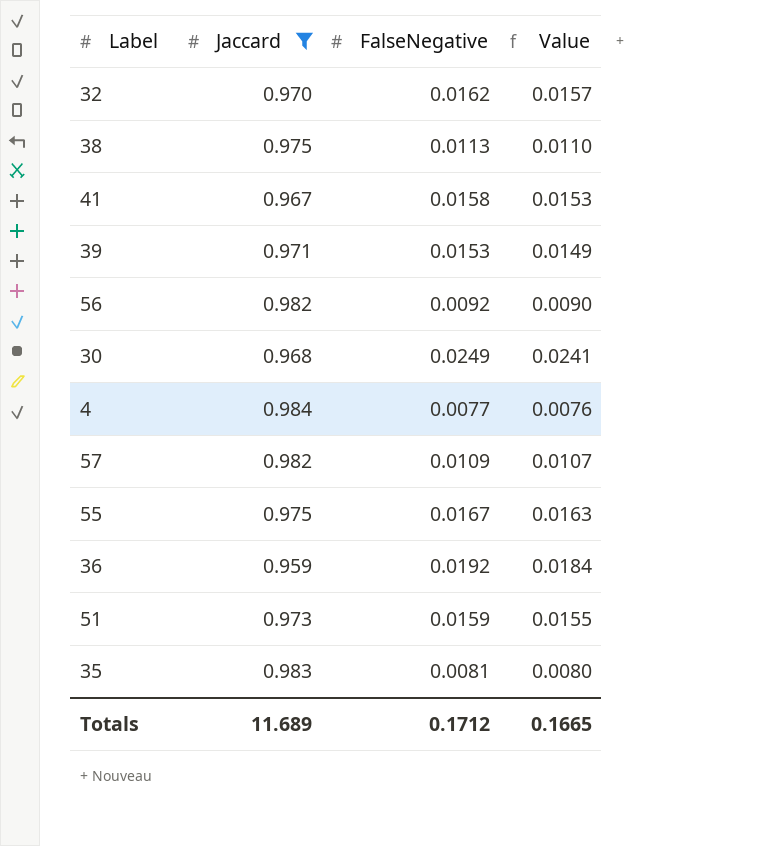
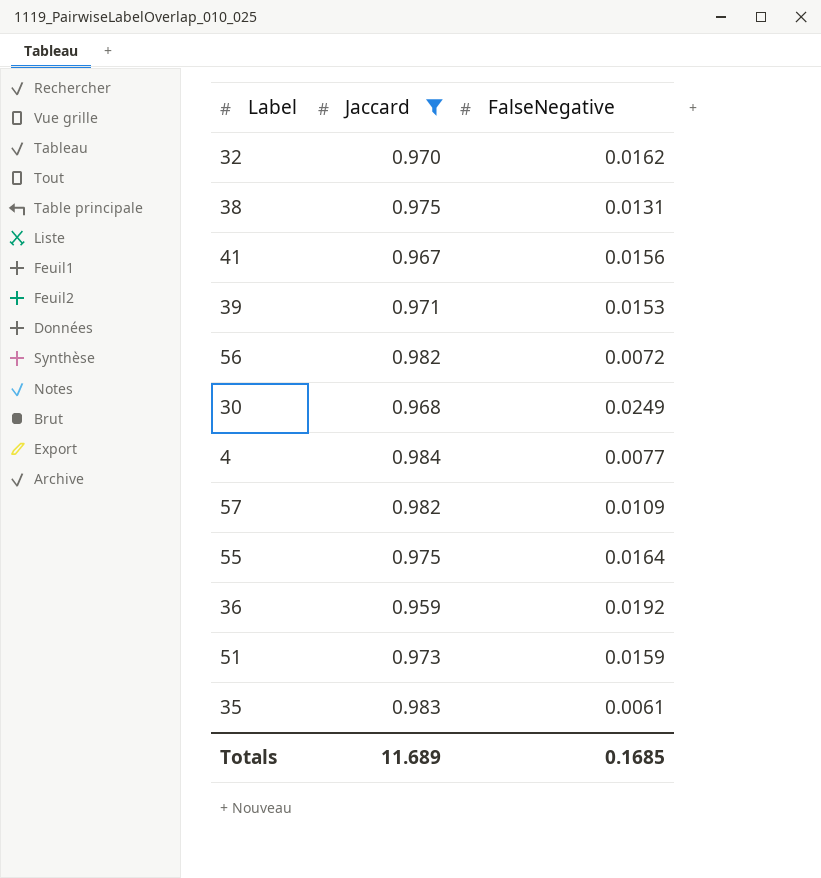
column Value | formula: [Jaccard] * [FalseNegative] -> none
38 | FalseNegative: 0.0113 -> 0.0131
41 | FalseNegative: 0.0158 -> 0.0156
56 | FalseNegative: 0.0092 -> 0.0072
55 | FalseNegative: 0.0167 -> 0.0164
35 | FalseNegative: 0.0081 -> 0.0061
Totals | FalseNegative: 0.1712 -> 0.1685

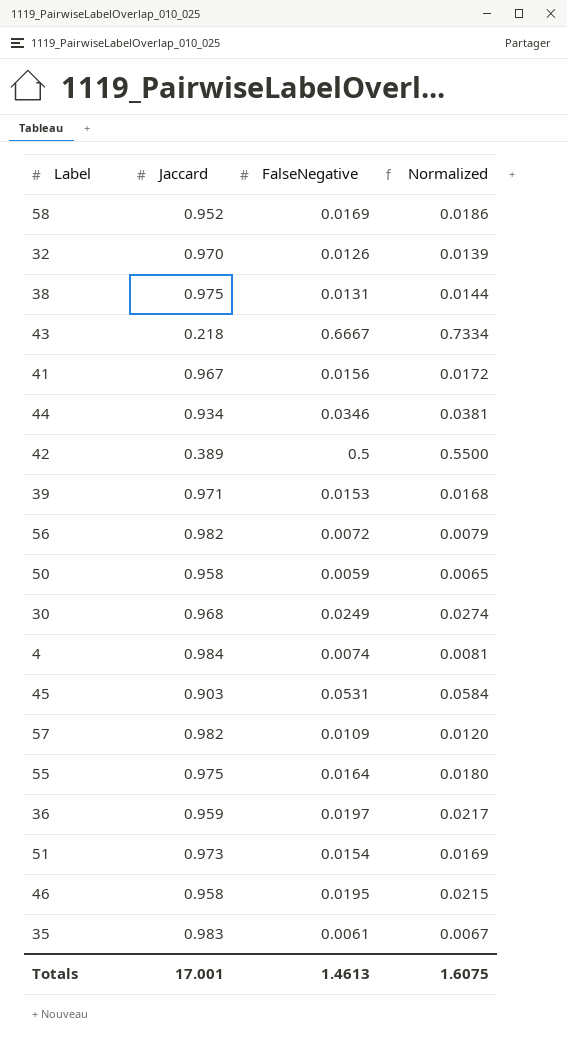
filter: Jaccard >= 0.959 -> none
column Normalized | formula: none -> [FalseNegative] * 1.1
32 | FalseNegative: 0.0162 -> 0.0126
4 | FalseNegative: 0.0077 -> 0.0074
36 | FalseNegative: 0.0192 -> 0.0197
51 | FalseNegative: 0.0159 -> 0.0154
Totals | Jaccard: 11.689 -> 17.001
Totals | FalseNegative: 0.1685 -> 1.4613

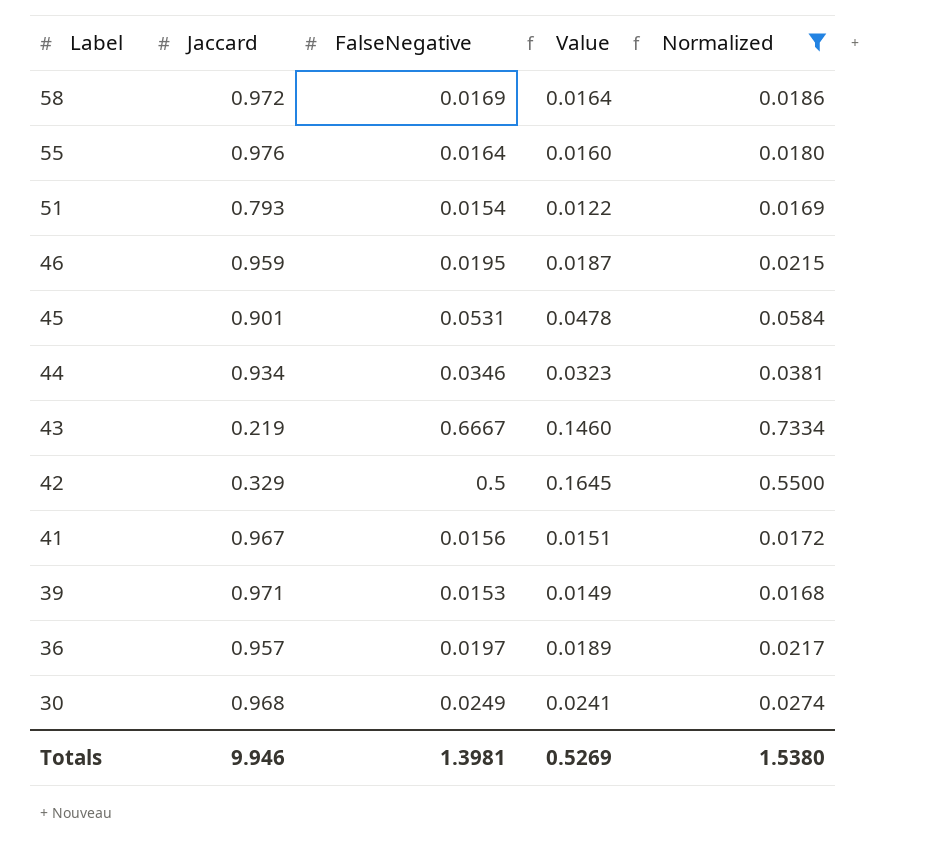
filter: none -> Normalized >= 0.0168
row order: none -> Label descending
column Value | formula: none -> [Jaccard] * [FalseNegative]
58 | Jaccard: 0.952 -> 0.972
55 | Jaccard: 0.975 -> 0.976
51 | Jaccard: 0.973 -> 0.793
46 | Jaccard: 0.958 -> 0.959
45 | Jaccard: 0.903 -> 0.901
43 | Jaccard: 0.218 -> 0.219
42 | Jaccard: 0.389 -> 0.329
36 | Jaccard: 0.959 -> 0.957
Totals | Jaccard: 17.001 -> 9.946
Totals | FalseNegative: 1.4613 -> 1.3981
Totals | Normalized: 1.6075 -> 1.5380

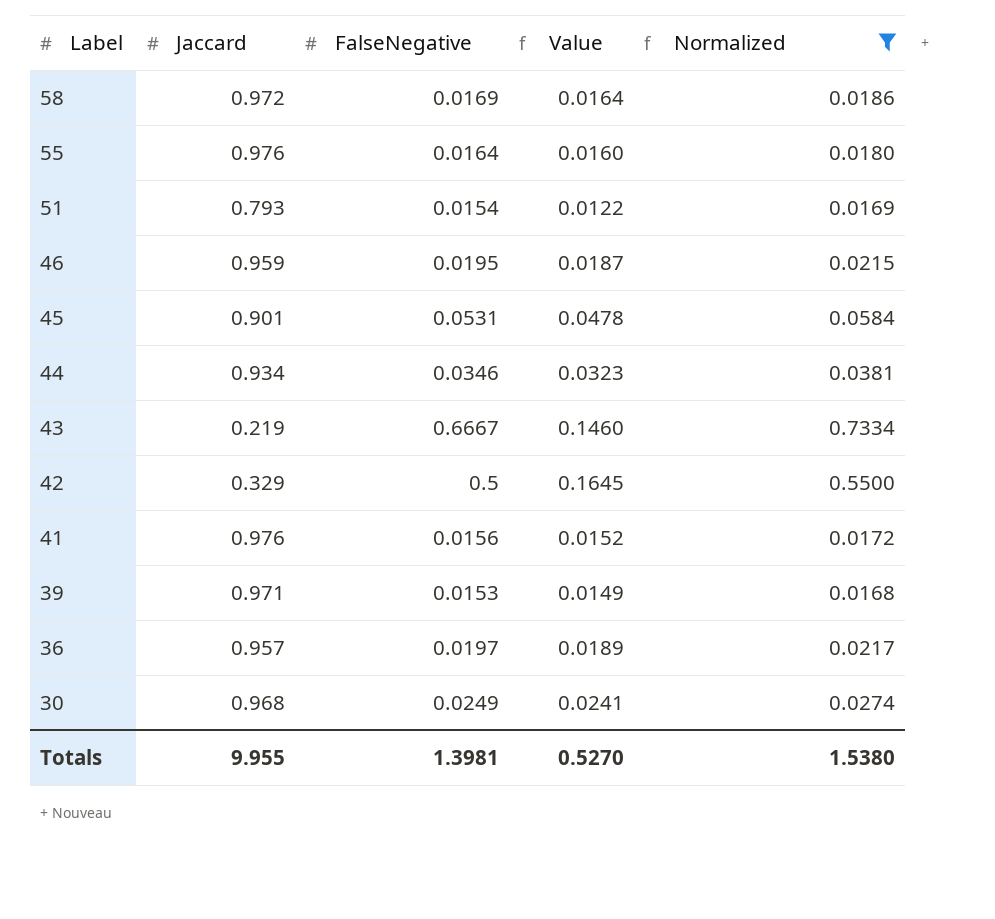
41 | Jaccard: 0.967 -> 0.976
41 | Value: 0.0151 -> 0.0152
Totals | Jaccard: 9.946 -> 9.955
Totals | Value: 0.5269 -> 0.5270

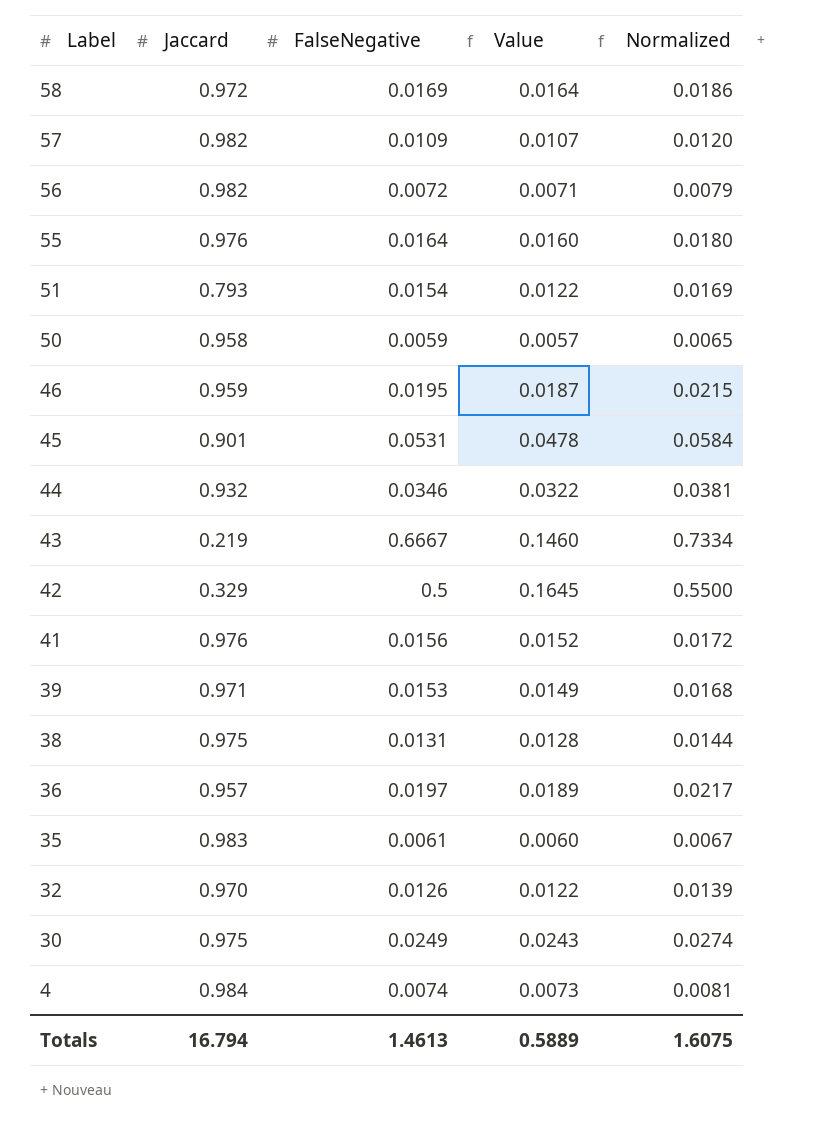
filter: Normalized >= 0.0168 -> none
44 | Jaccard: 0.934 -> 0.932
44 | Value: 0.0323 -> 0.0322
30 | Jaccard: 0.968 -> 0.975
30 | Value: 0.0241 -> 0.0243
Totals | Jaccard: 9.955 -> 16.794
Totals | FalseNegative: 1.3981 -> 1.4613
Totals | Value: 0.5270 -> 0.5889
Totals | Normalized: 1.5380 -> 1.6075

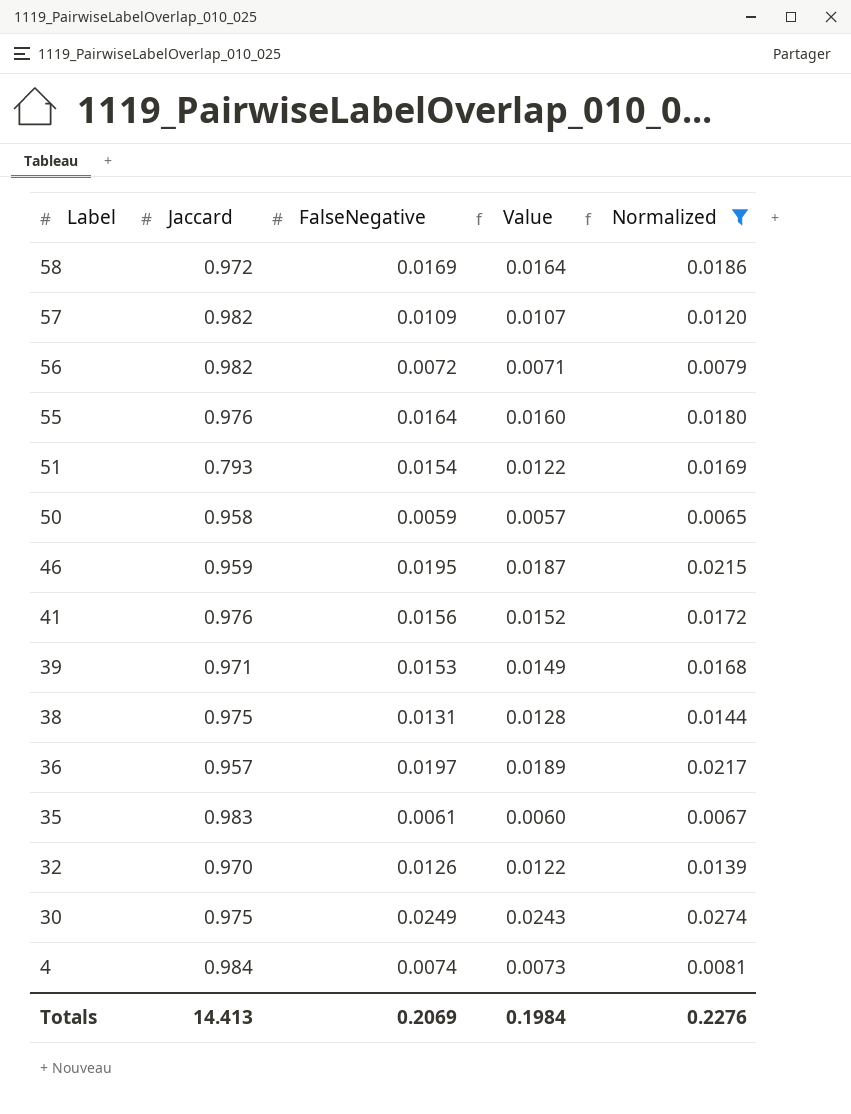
filter: none -> Normalized <= 0.0274
Totals | Jaccard: 16.794 -> 14.413
Totals | FalseNegative: 1.4613 -> 0.2069
Totals | Value: 0.5889 -> 0.1984
Totals | Normalized: 1.6075 -> 0.2276

